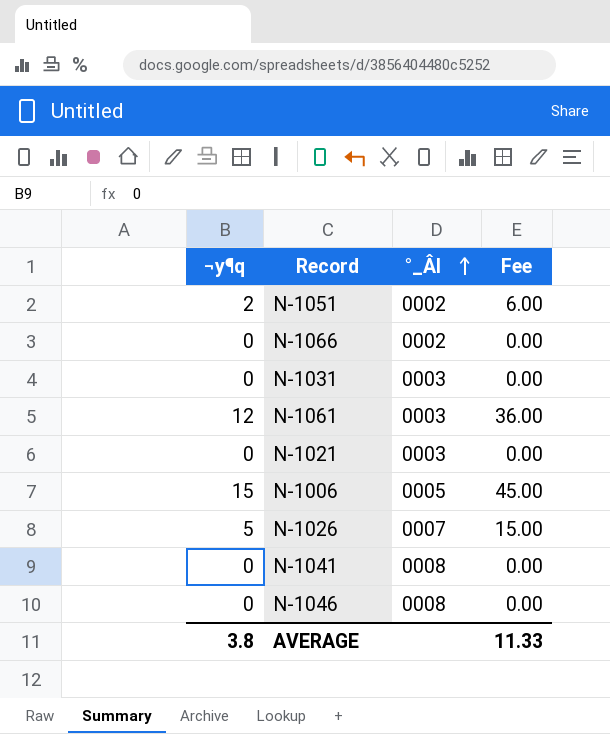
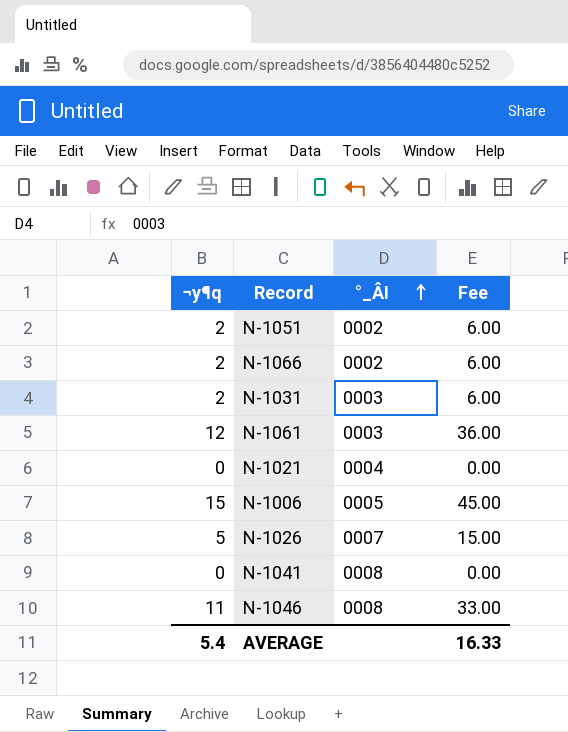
N-1066 | ¬y¶q: 0 -> 2
N-1066 | Fee: 0.00 -> 6.00
N-1031 | ¬y¶q: 0 -> 2
N-1031 | Fee: 0.00 -> 6.00
N-1021 | °_ÂI: 0003 -> 0004
N-1046 | ¬y¶q: 0 -> 11
N-1046 | Fee: 0.00 -> 33.00
AVERAGE | ¬y¶q: 3.8 -> 5.4
AVERAGE | Fee: 11.33 -> 16.33

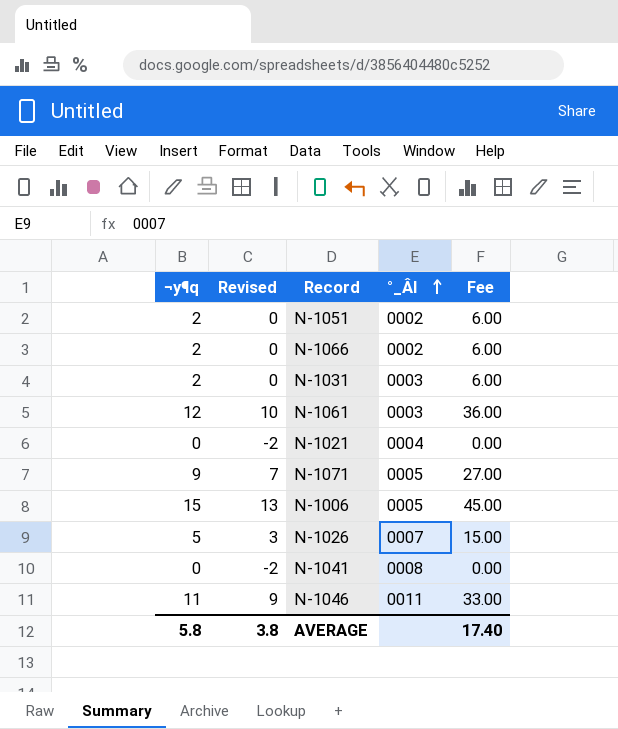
column Revised | formula: none -> [¬y¶q] - 2
row N-1071: none -> 9 | 7 | 0005 | 27.00
N-1046 | °_ÂI: 0008 -> 0011
AVERAGE | ¬y¶q: 5.4 -> 5.8
AVERAGE | Fee: 16.33 -> 17.40

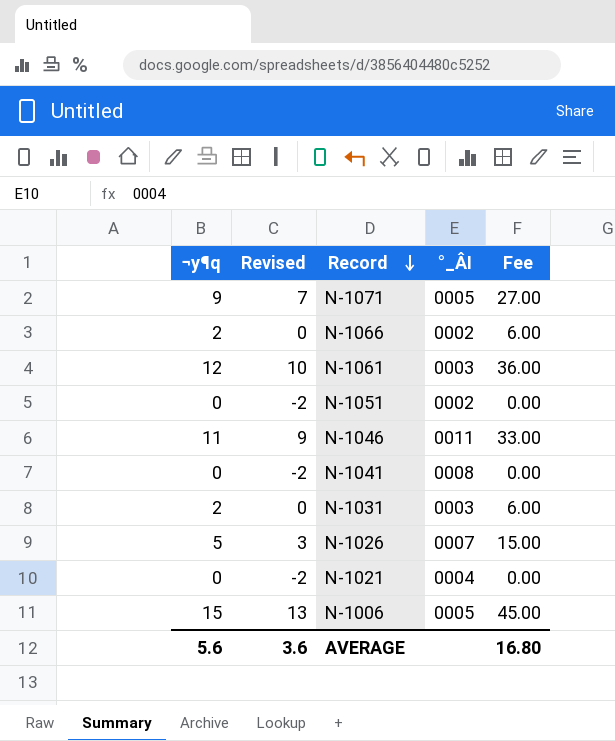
row order: °_ÂI ascending -> Record descending
N-1051 | ¬y¶q: 2 -> 0
N-1051 | Revised: 0 -> -2
N-1051 | Fee: 6.00 -> 0.00
AVERAGE | ¬y¶q: 5.8 -> 5.6
AVERAGE | Revised: 3.8 -> 3.6
AVERAGE | Fee: 17.40 -> 16.80

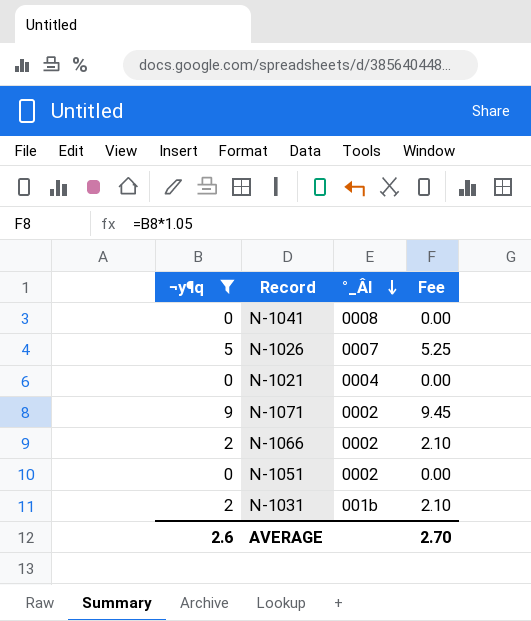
filter: none -> ¬y¶q <= 9
row order: Record descending -> °_ÂI descending
column Revised | formula: [¬y¶q] - 2 -> none
column Fee | formula: [¬y¶q] * 3 -> [¬y¶q] * 1.05
N-1071 | °_ÂI: 0005 -> 0002
N-1031 | °_ÂI: 0003 -> 001b
AVERAGE | ¬y¶q: 5.6 -> 2.6
AVERAGE | Fee: 16.80 -> 2.70

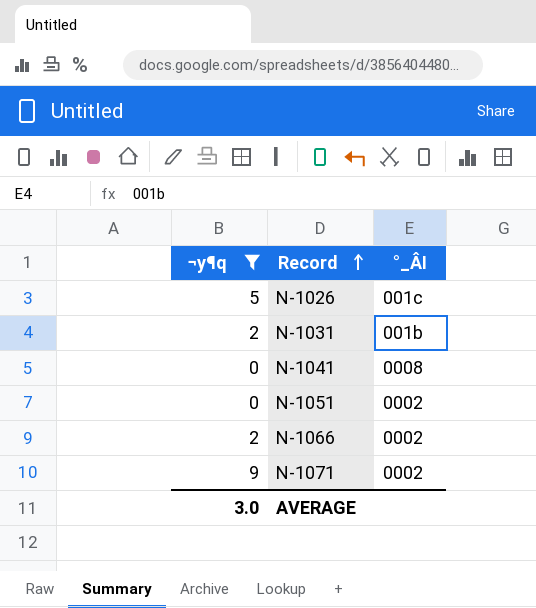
row order: °_ÂI descending -> Record ascending
column Fee | formula: [¬y¶q] * 1.05 -> none
row N-1021: 0 | 0004 | 0.00 -> none
N-1026 | °_ÂI: 0007 -> 001c
AVERAGE | ¬y¶q: 2.6 -> 3.0

